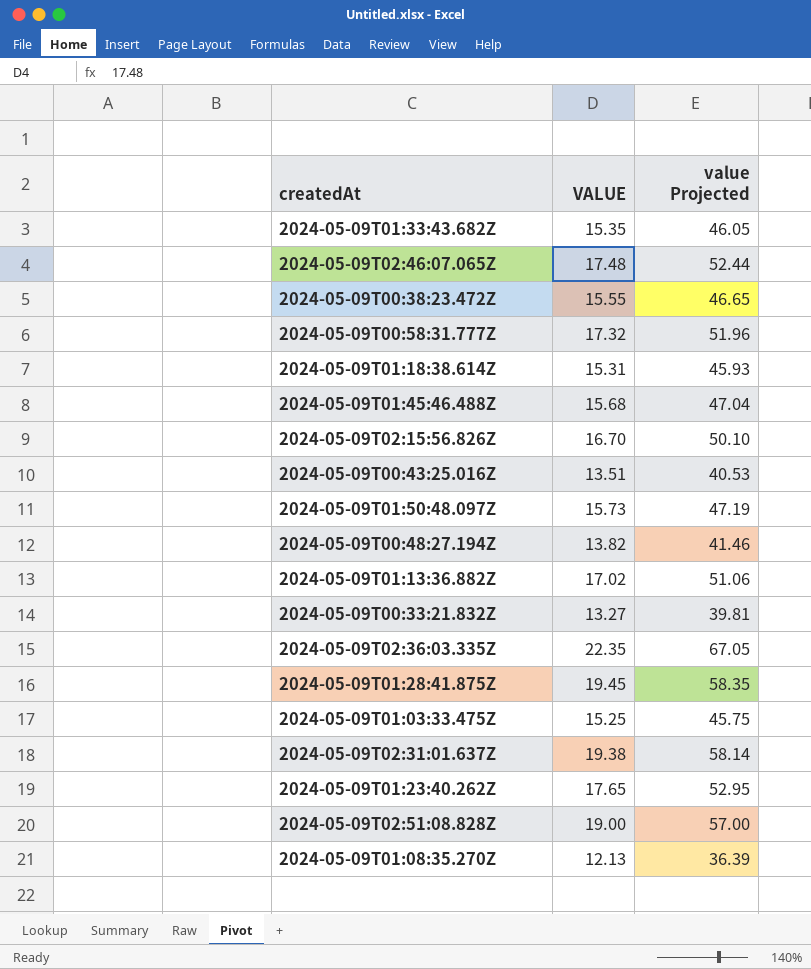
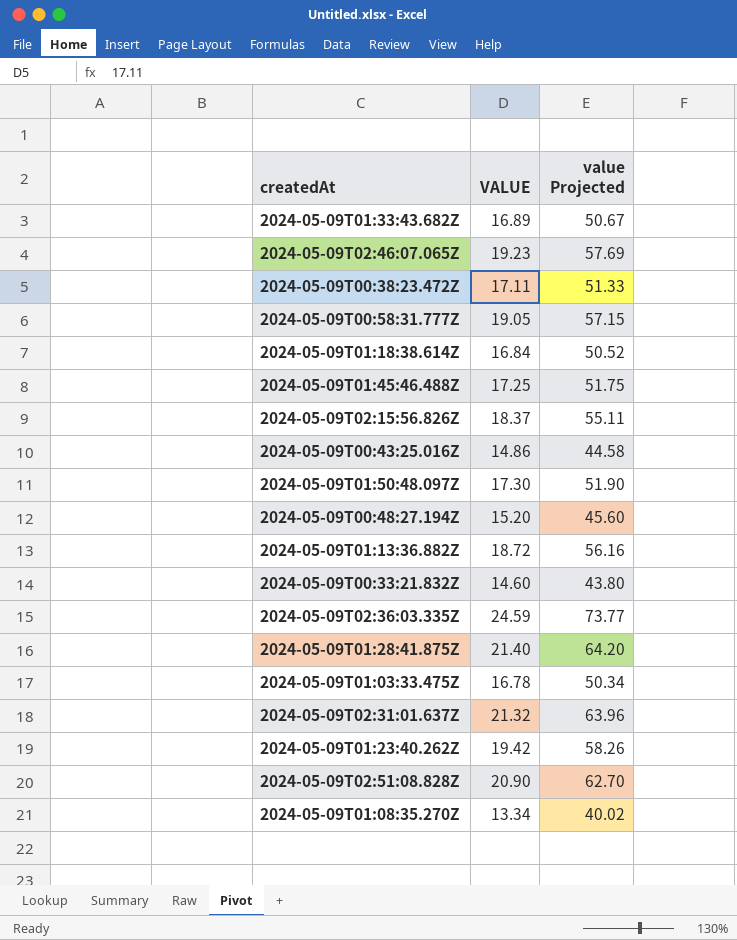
2024-05-09T01:33:43.682Z | VALUE: 15.35 -> 16.89
2024-05-09T01:33:43.682Z | value Projected: 46.05 -> 50.67
2024-05-09T02:46:07.065Z | VALUE: 17.48 -> 19.23
2024-05-09T02:46:07.065Z | value Projected: 52.44 -> 57.69
2024-05-09T00:38:23.472Z | VALUE: 15.55 -> 17.11
2024-05-09T00:38:23.472Z | value Projected: 46.65 -> 51.33
2024-05-09T00:58:31.777Z | VALUE: 17.32 -> 19.05
2024-05-09T00:58:31.777Z | value Projected: 51.96 -> 57.15
2024-05-09T01:18:38.614Z | VALUE: 15.31 -> 16.84
2024-05-09T01:18:38.614Z | value Projected: 45.93 -> 50.52
2024-05-09T01:45:46.488Z | VALUE: 15.68 -> 17.25
2024-05-09T01:45:46.488Z | value Projected: 47.04 -> 51.75
2024-05-09T02:15:56.826Z | VALUE: 16.70 -> 18.37
2024-05-09T02:15:56.826Z | value Projected: 50.10 -> 55.11
2024-05-09T00:43:25.016Z | VALUE: 13.51 -> 14.86
2024-05-09T00:43:25.016Z | value Projected: 40.53 -> 44.58
2024-05-09T01:50:48.097Z | VALUE: 15.73 -> 17.30
2024-05-09T01:50:48.097Z | value Projected: 47.19 -> 51.90
2024-05-09T00:48:27.194Z | VALUE: 13.82 -> 15.20
2024-05-09T00:48:27.194Z | value Projected: 41.46 -> 45.60
2024-05-09T01:13:36.882Z | VALUE: 17.02 -> 18.72
2024-05-09T01:13:36.882Z | value Projected: 51.06 -> 56.16
2024-05-09T00:33:21.832Z | VALUE: 13.27 -> 14.60
2024-05-09T00:33:21.832Z | value Projected: 39.81 -> 43.80
2024-05-09T02:36:03.335Z | VALUE: 22.35 -> 24.59
2024-05-09T02:36:03.335Z | value Projected: 67.05 -> 73.77
2024-05-09T01:28:41.875Z | VALUE: 19.45 -> 21.40
2024-05-09T01:28:41.875Z | value Projected: 58.35 -> 64.20
2024-05-09T01:03:33.475Z | VALUE: 15.25 -> 16.78
2024-05-09T01:03:33.475Z | value Projected: 45.75 -> 50.34
2024-05-09T02:31:01.637Z | VALUE: 19.38 -> 21.32
2024-05-09T02:31:01.637Z | value Projected: 58.14 -> 63.96
2024-05-09T01:23:40.262Z | VALUE: 17.65 -> 19.42
2024-05-09T01:23:40.262Z | value Projected: 52.95 -> 58.26
2024-05-09T02:51:08.828Z | VALUE: 19.00 -> 20.90
2024-05-09T02:51:08.828Z | value Projected: 57.00 -> 62.70
2024-05-09T01:08:35.270Z | VALUE: 12.13 -> 13.34
2024-05-09T01:08:35.270Z | value Projected: 36.39 -> 40.02

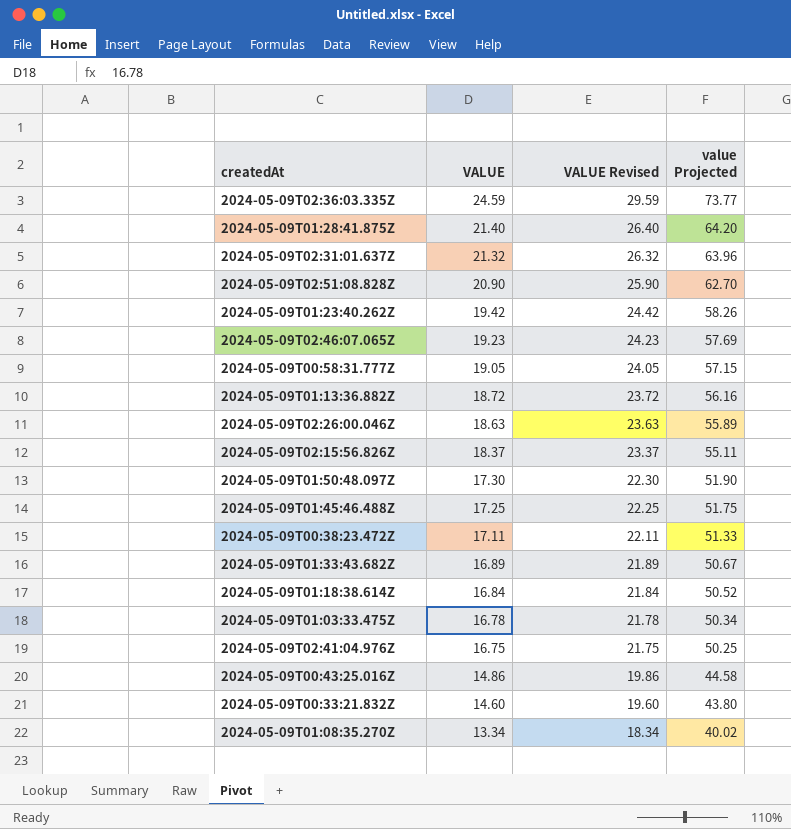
row order: none -> VALUE descending
column VALUE Revised | formula: none -> [VALUE] + 5
row 2024-05-09T00:48:27.194Z: 15.20 | 45.60 -> none
row 2024-05-09T02:26:00.046Z: none -> 18.63 | 23.63 | 55.89
row 2024-05-09T02:41:04.976Z: none -> 16.75 | 21.75 | 50.25

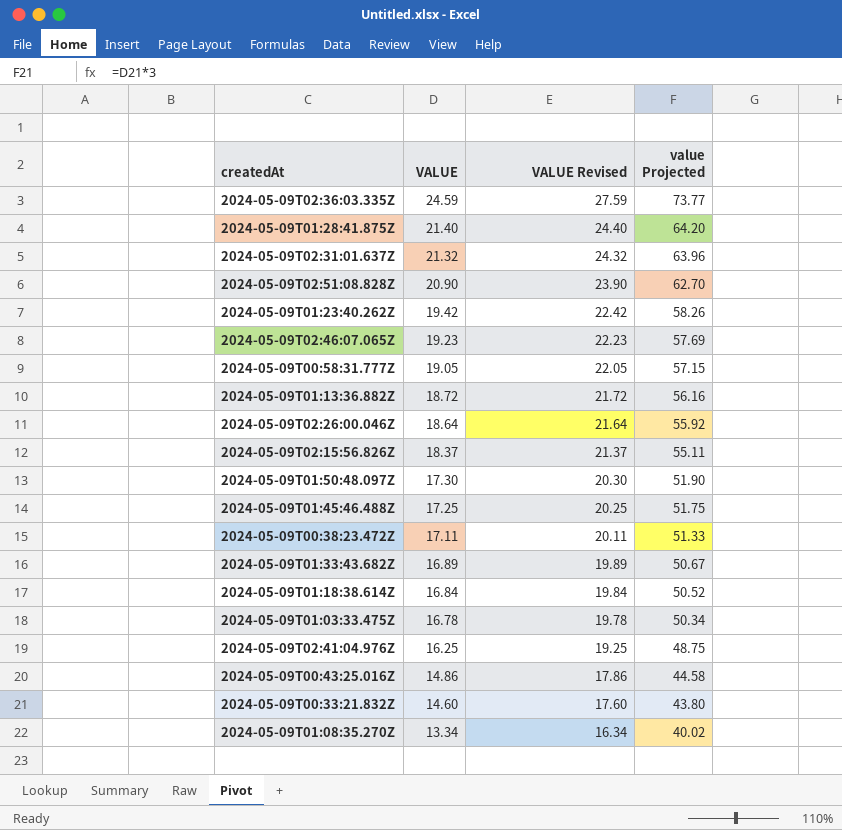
column VALUE Revised | formula: [VALUE] + 5 -> [VALUE] + 3
2024-05-09T02:26:00.046Z | VALUE: 18.63 -> 18.64
2024-05-09T02:26:00.046Z | value Projected: 55.89 -> 55.92
2024-05-09T02:41:04.976Z | VALUE: 16.75 -> 16.25
2024-05-09T02:41:04.976Z | value Projected: 50.25 -> 48.75

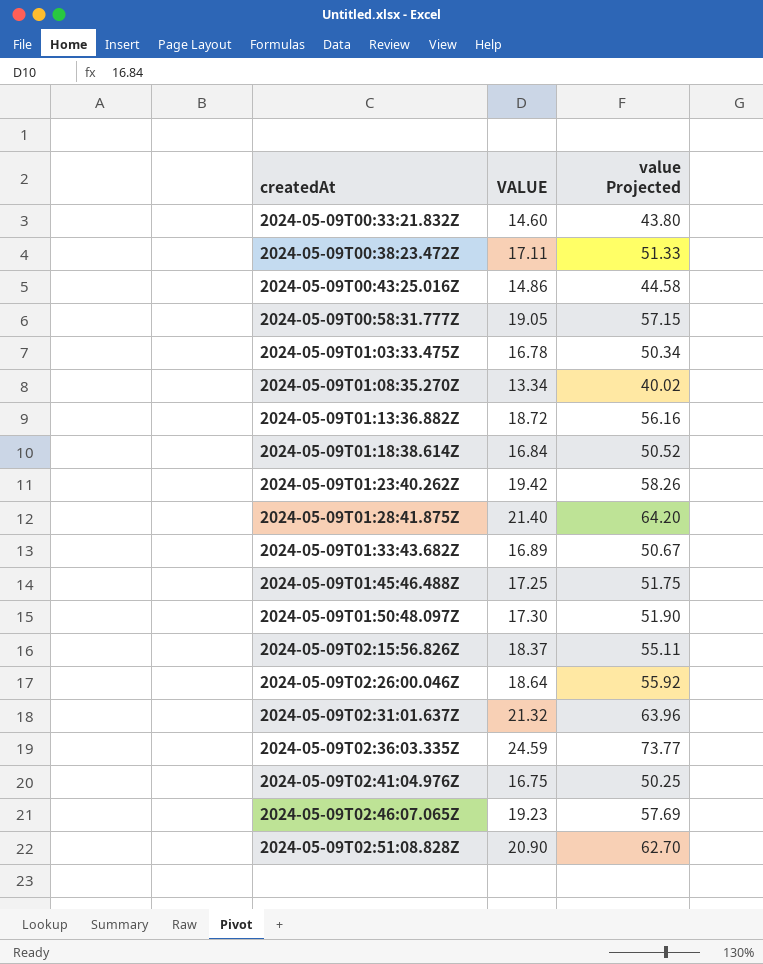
row order: VALUE descending -> createdAt ascending
column VALUE Revised | formula: [VALUE] + 3 -> none
2024-05-09T02:41:04.976Z | VALUE: 16.25 -> 16.75
2024-05-09T02:41:04.976Z | value Projected: 48.75 -> 50.25

